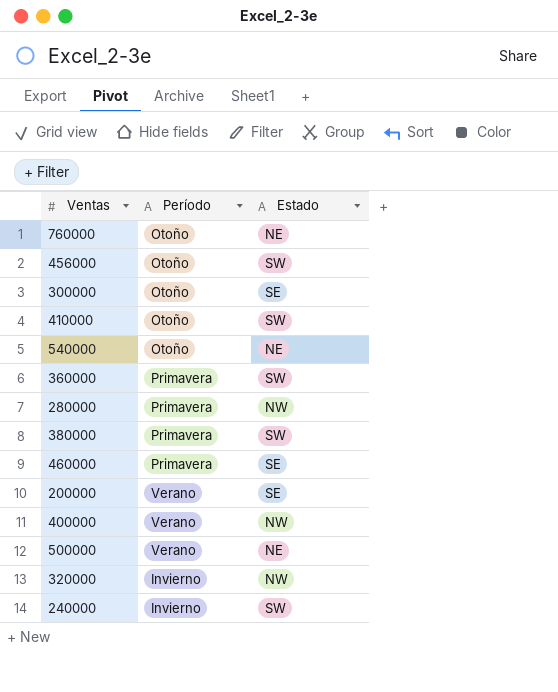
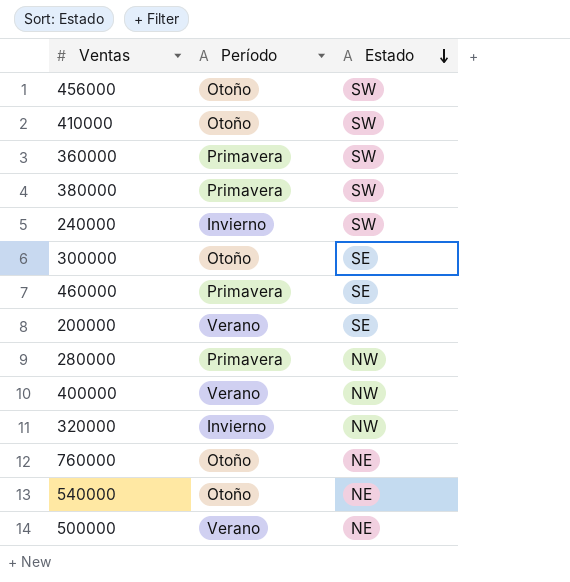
row order: none -> Estado descending

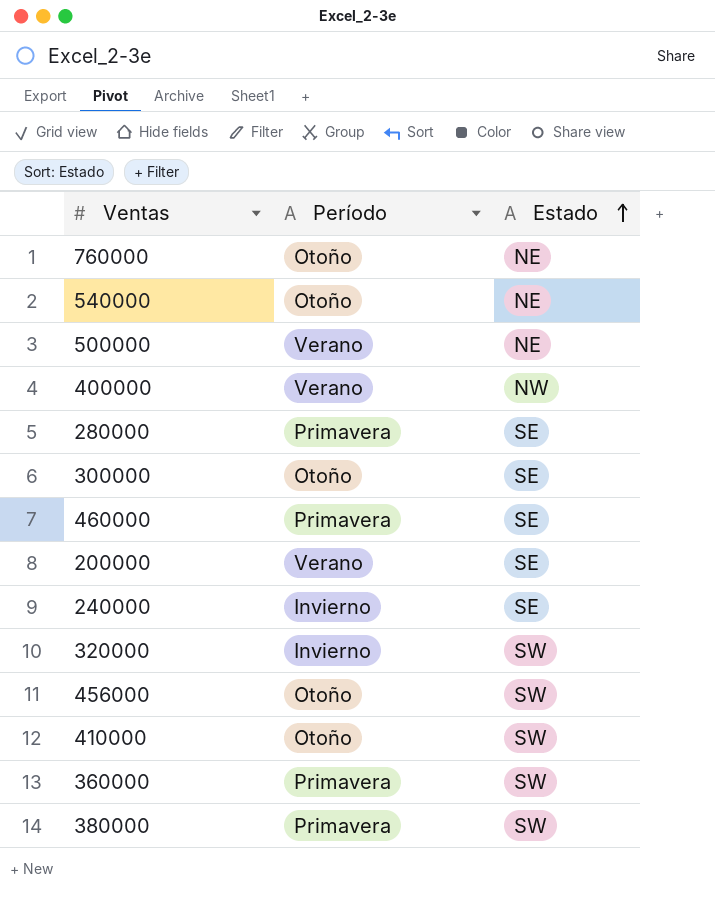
row order: Estado descending -> Estado ascending
280000 | Estado: NW -> SE
240000 | Estado: SW -> SE
320000 | Estado: NW -> SW

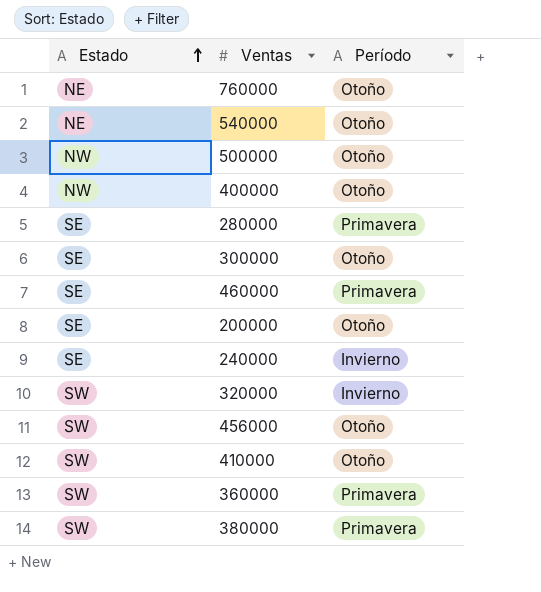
column Estado | position: 3 -> 1
500000 | Estado: NE -> NW
500000 | Período: Verano -> Otoño
400000 | Período: Verano -> Otoño
200000 | Período: Verano -> Otoño

